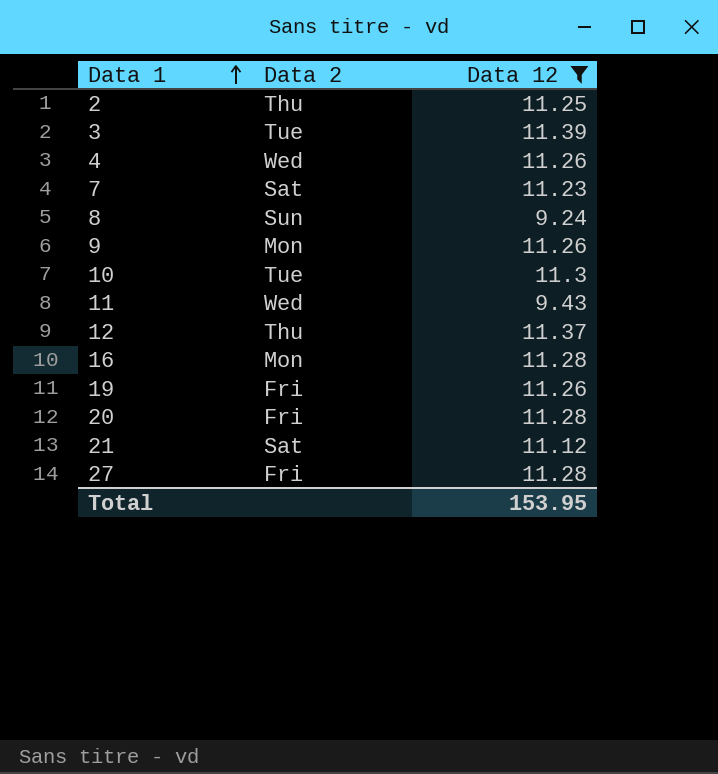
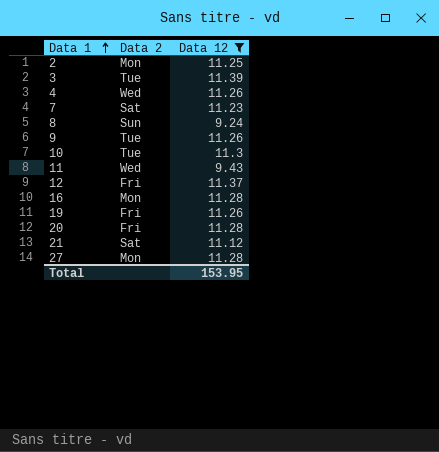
2 | Data 2: Thu -> Mon
9 | Data 2: Mon -> Tue
12 | Data 2: Thu -> Fri
27 | Data 2: Fri -> Mon

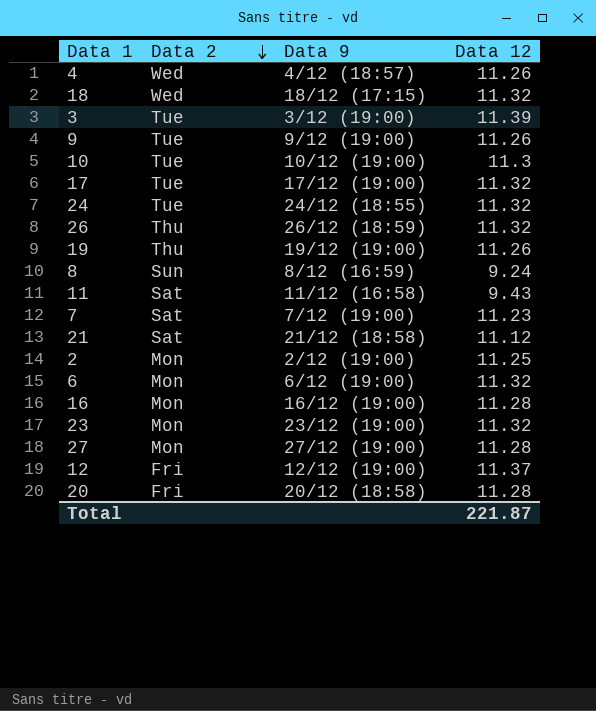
filter: Data 12 != 11.32 -> none
row order: Data 1 ascending -> Data 2 descending
column Data 9 | position: none -> 3
19 | Data 2: Fri -> Thu
11 | Data 2: Wed -> Sat
Total | Data 12: 153.95 -> 221.87

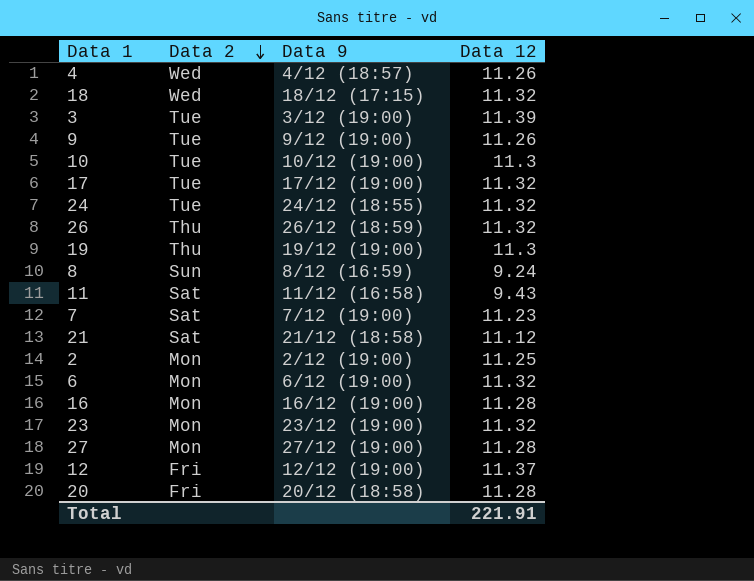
19 | Data 12: 11.26 -> 11.3
Total | Data 12: 221.87 -> 221.91

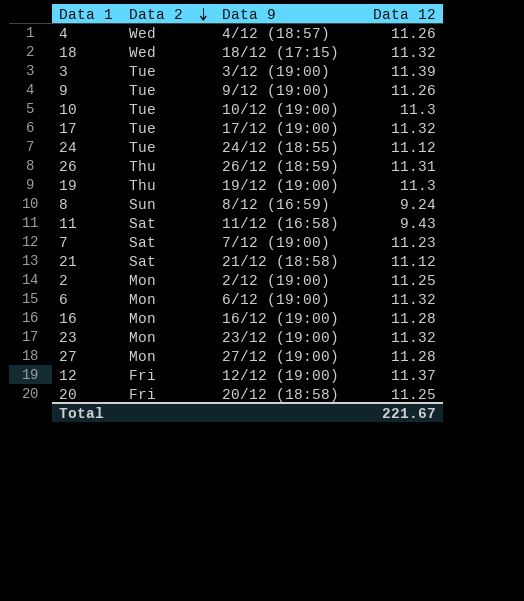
24 | Data 12: 11.32 -> 11.12
26 | Data 12: 11.32 -> 11.31
20 | Data 12: 11.28 -> 11.25
Total | Data 12: 221.91 -> 221.67

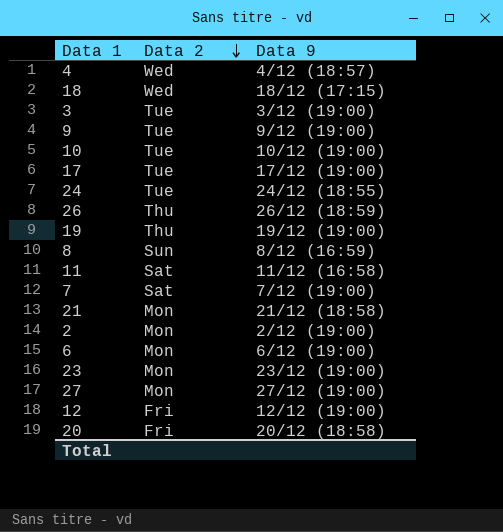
column Data 12 | position: 4 -> none
row 16: Mon | 16/12 (19:00) | 11.28 -> none
21 | Data 2: Sat -> Mon

